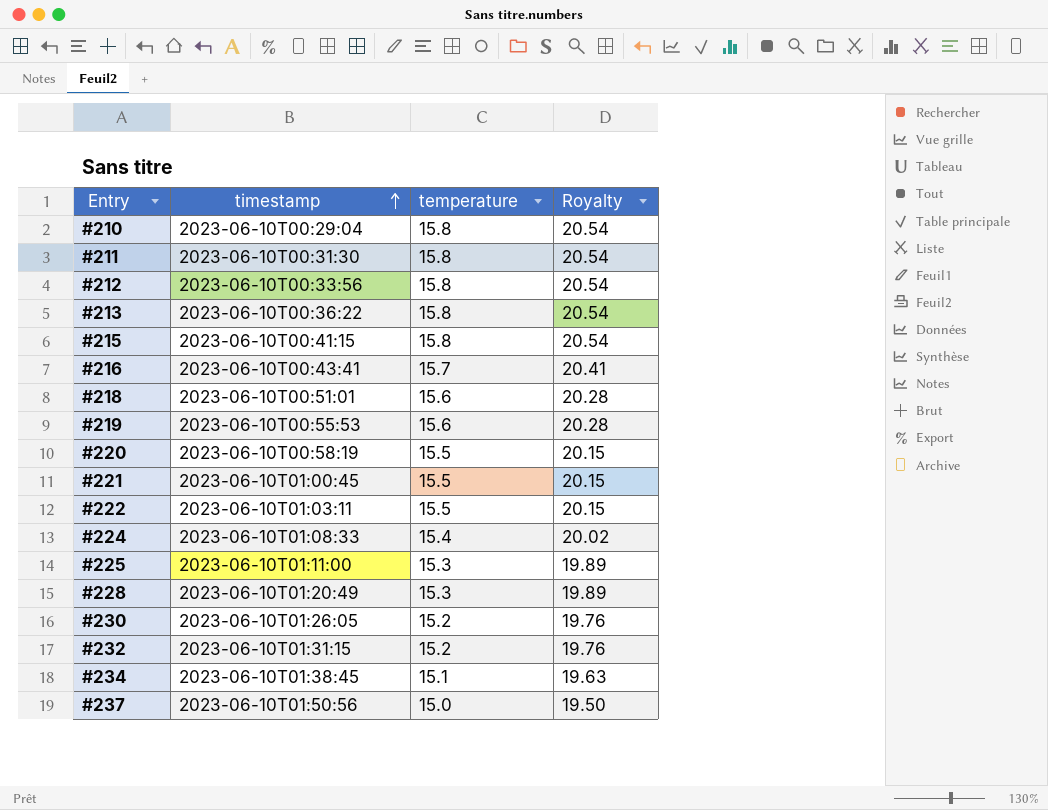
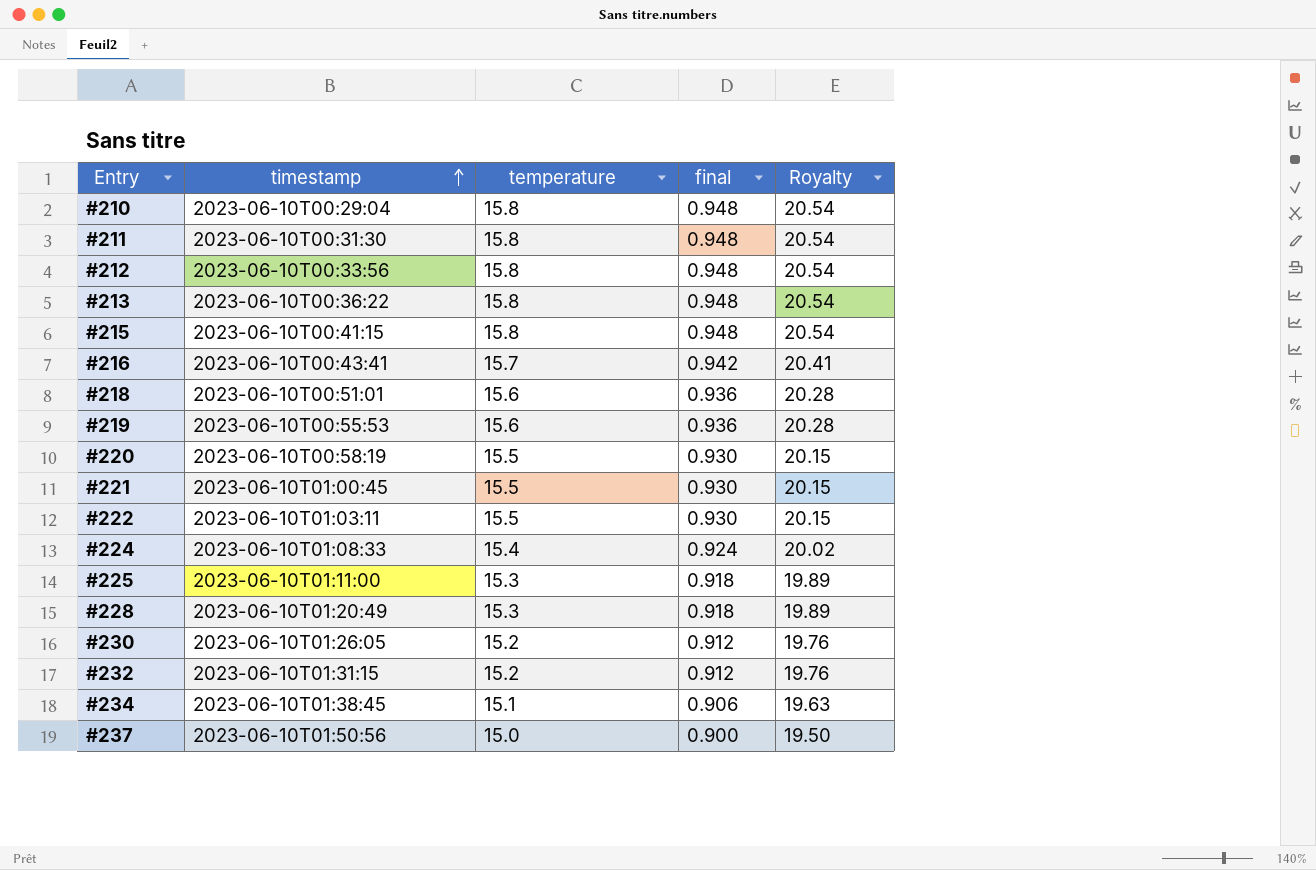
column final | formula: none -> [temperature] * 0.06

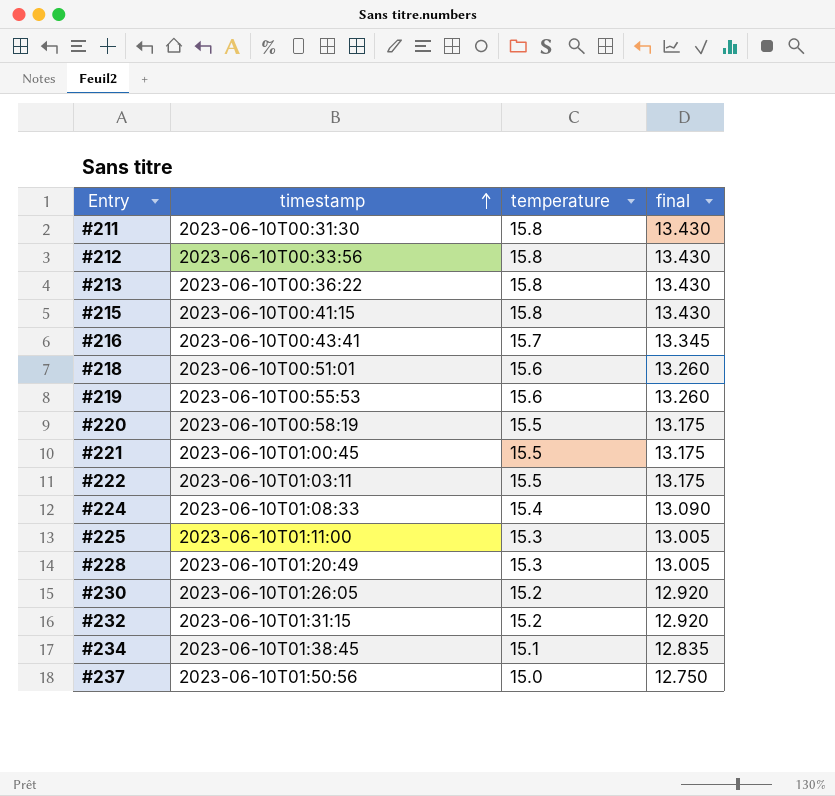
column Royalty | formula: [temperature] * 1.3 -> none
column final | formula: [temperature] * 0.06 -> [temperature] * 0.85
row #210: 2023-06-10T00:29:04 | 15.8 | 0.948 | 20.54 -> none

